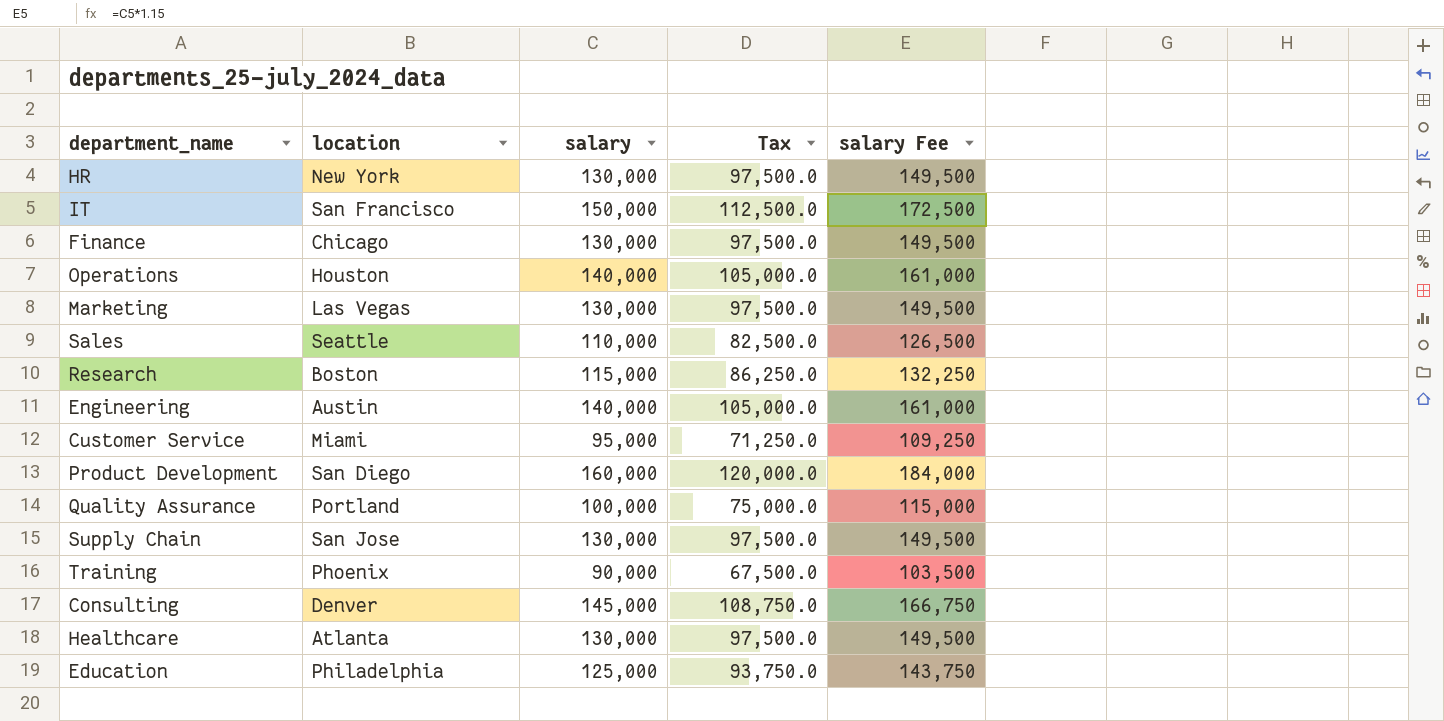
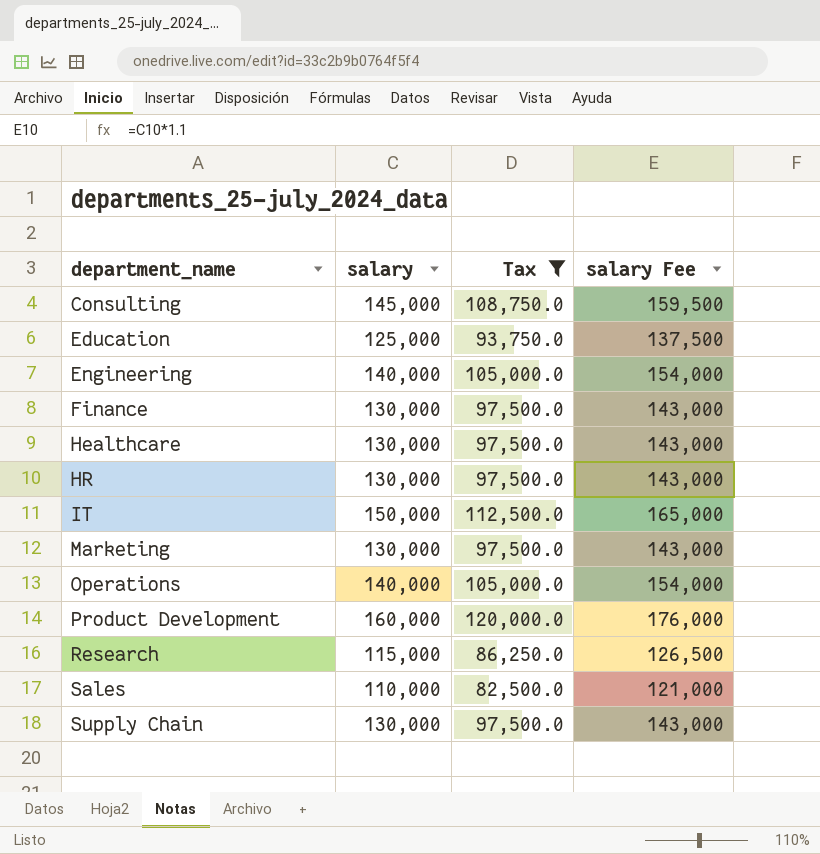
filter: none -> Tax >= 82,500.0
row order: none -> department_name ascending
column location | position: 2 -> none
column salary Fee | formula: [salary] * 1.15 -> [salary] * 1.1

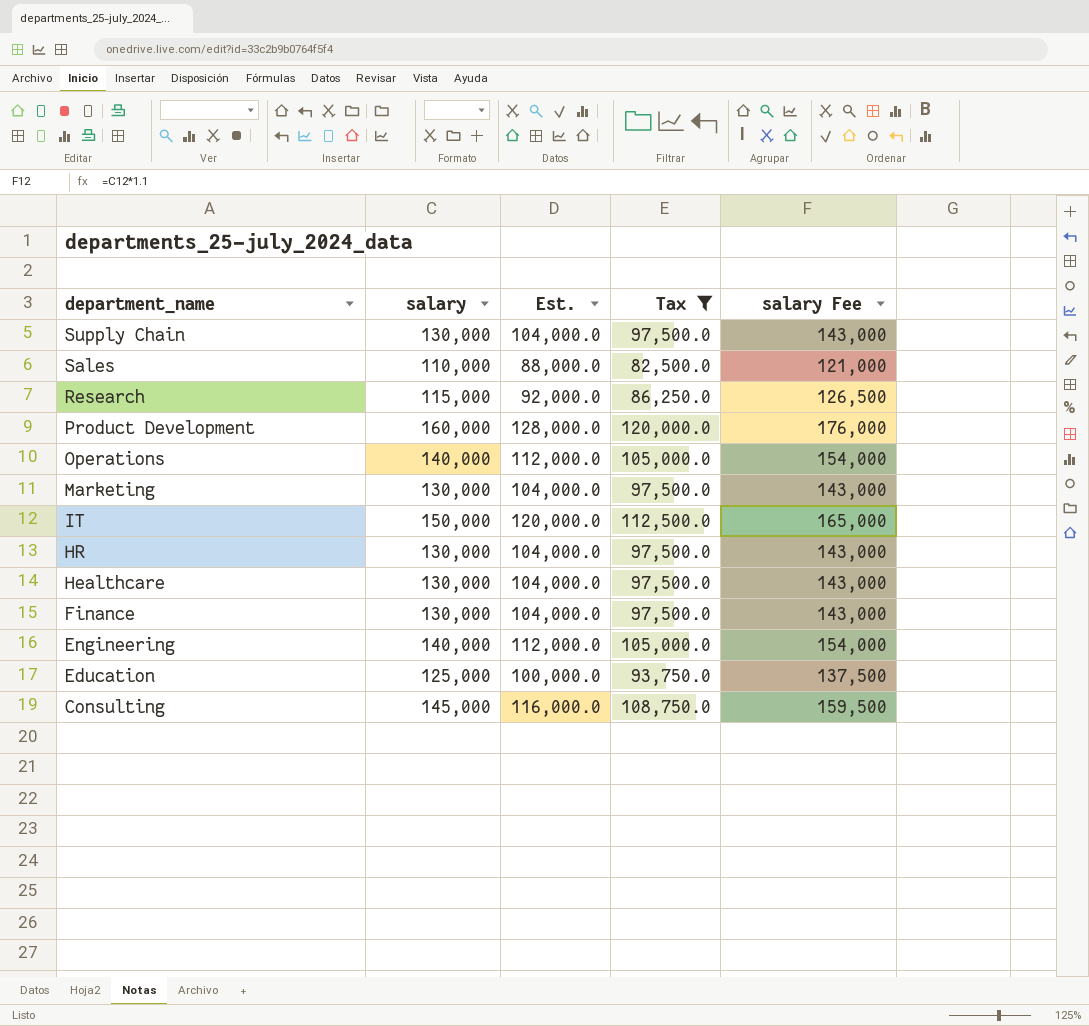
row order: department_name ascending -> department_name descending
column Est. | formula: none -> [salary] * 0.8

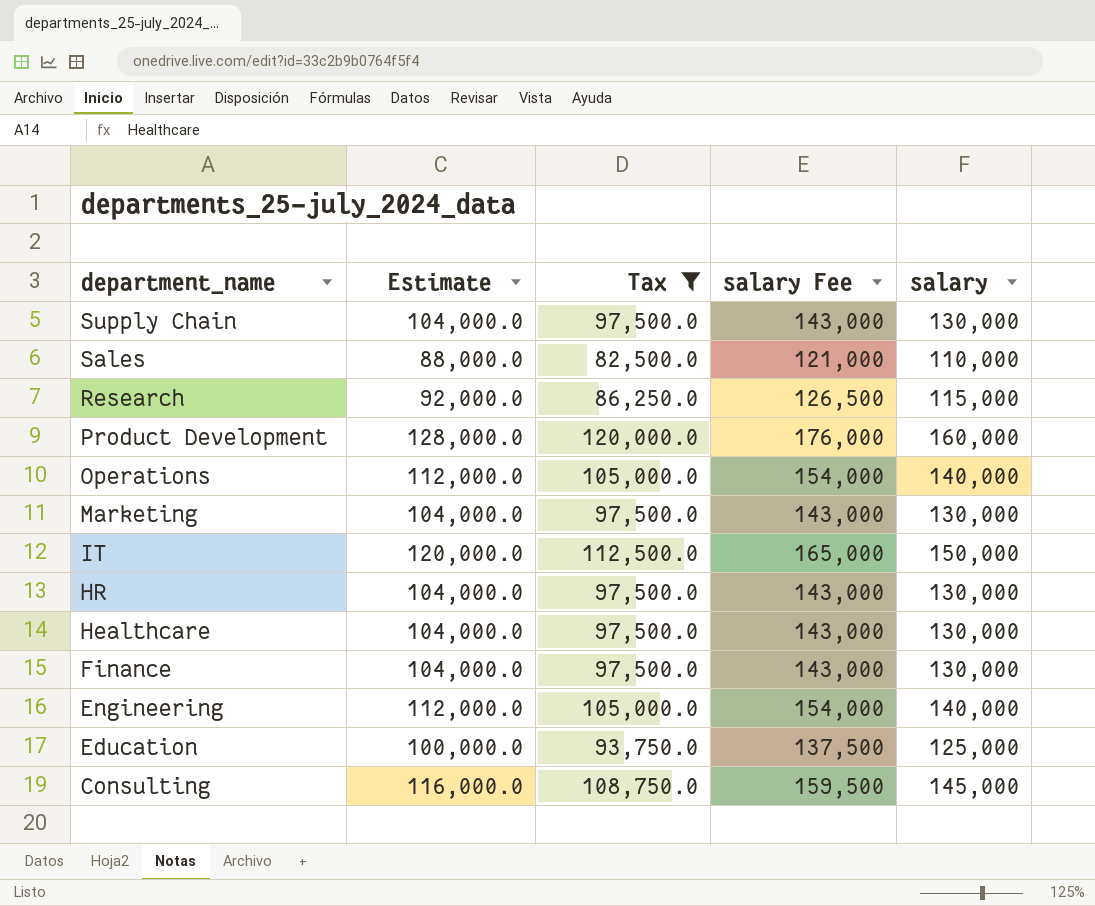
column name: Est. -> Estimate
column salary | position: 2 -> 5

